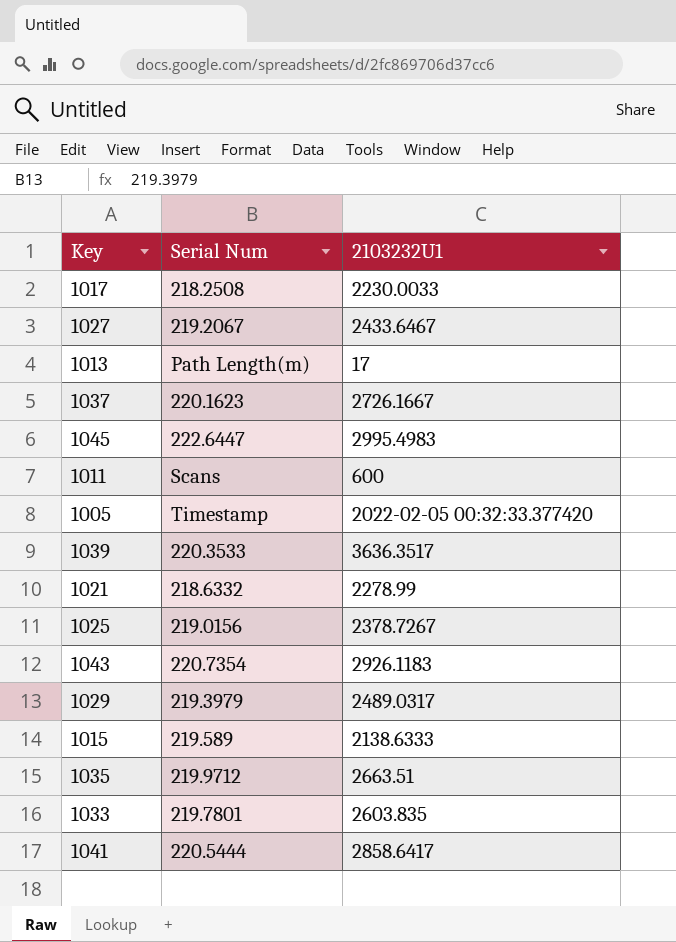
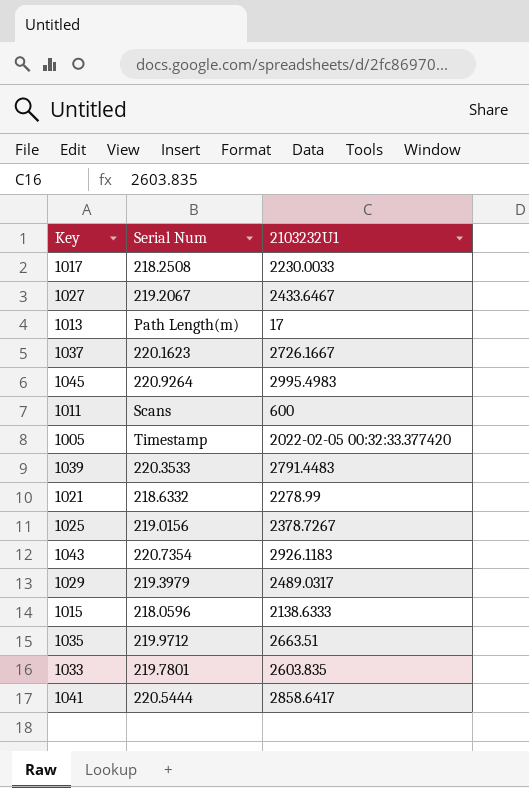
1045 | Serial Num: 222.6447 -> 220.9264
1039 | 2103232U1: 3636.3517 -> 2791.4483
1015 | Serial Num: 219.589 -> 218.0596

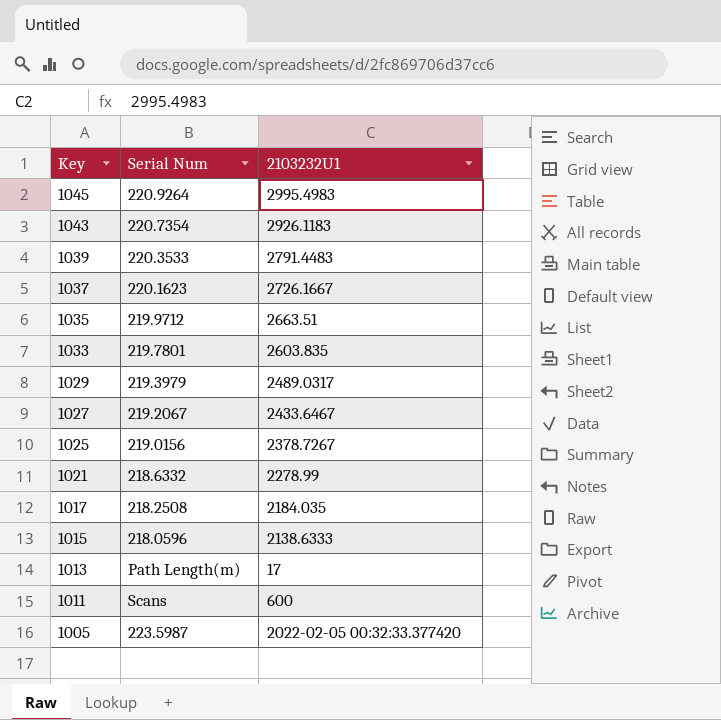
row order: none -> Key descending
row 1041: 220.5444 | 2858.6417 -> none
1017 | 2103232U1: 2230.0033 -> 2184.035
1005 | Serial Num: Timestamp -> 223.5987

